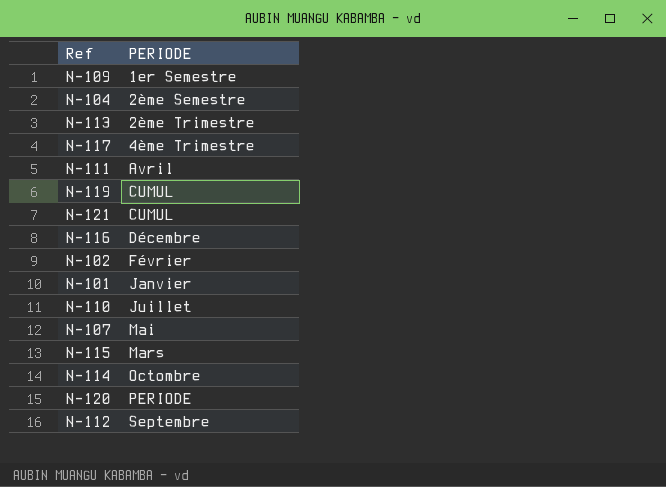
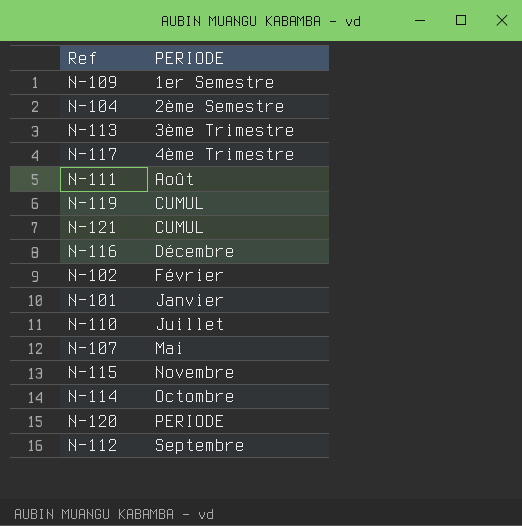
N-113 | PERIODE: 2ème Trimestre -> 3ème Trimestre
N-111 | PERIODE: Avril -> Août
N-115 | PERIODE: Mars -> Novembre

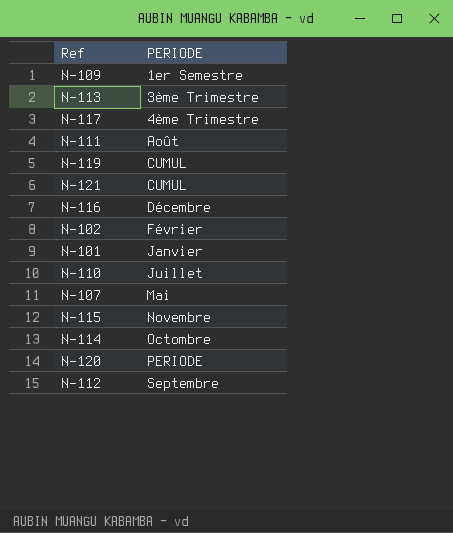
row N-104: 2ème Semestre -> none

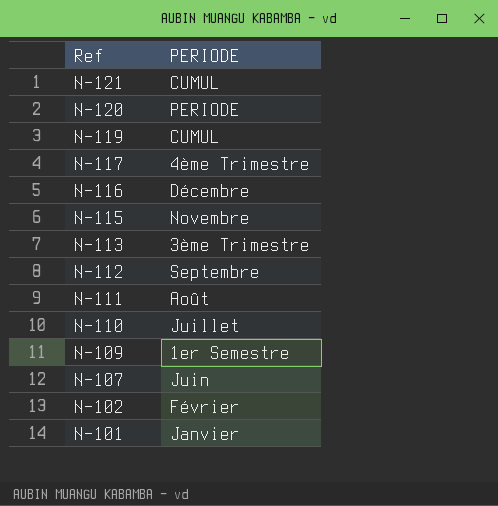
row order: PERIODE ascending -> Ref descending
row N-114: Octombre -> none
N-107 | PERIODE: Mai -> Juin

